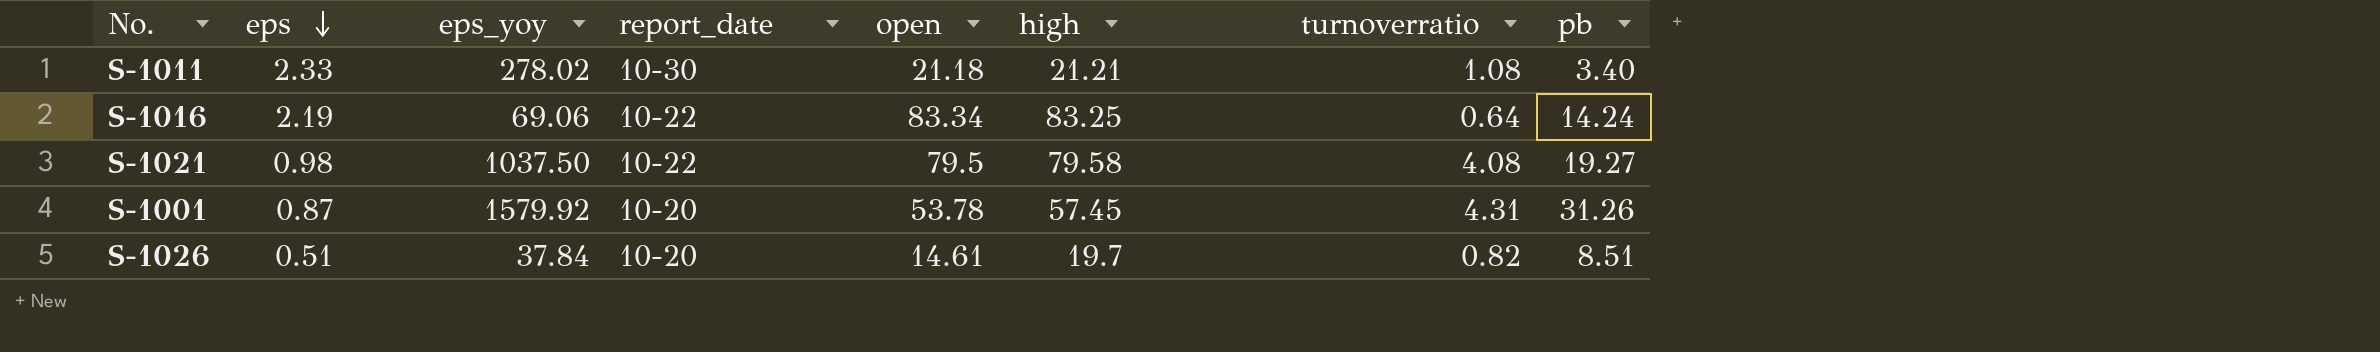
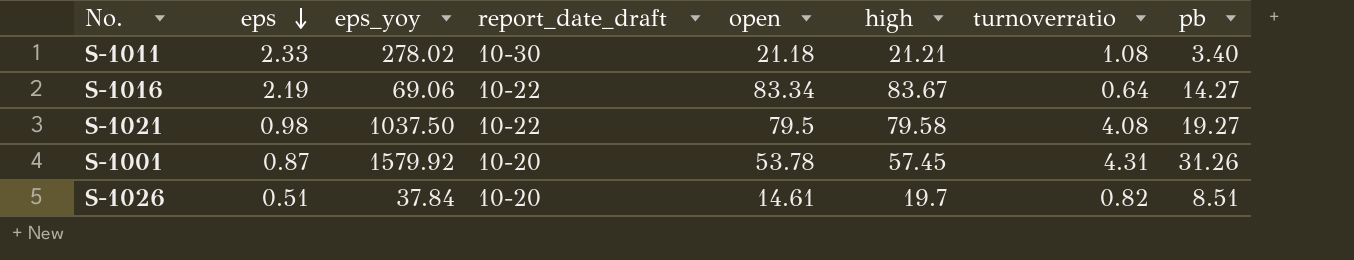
column name: report_date -> report_date_draft
S-1016 | high: 83.25 -> 83.67
S-1016 | pb: 14.24 -> 14.27

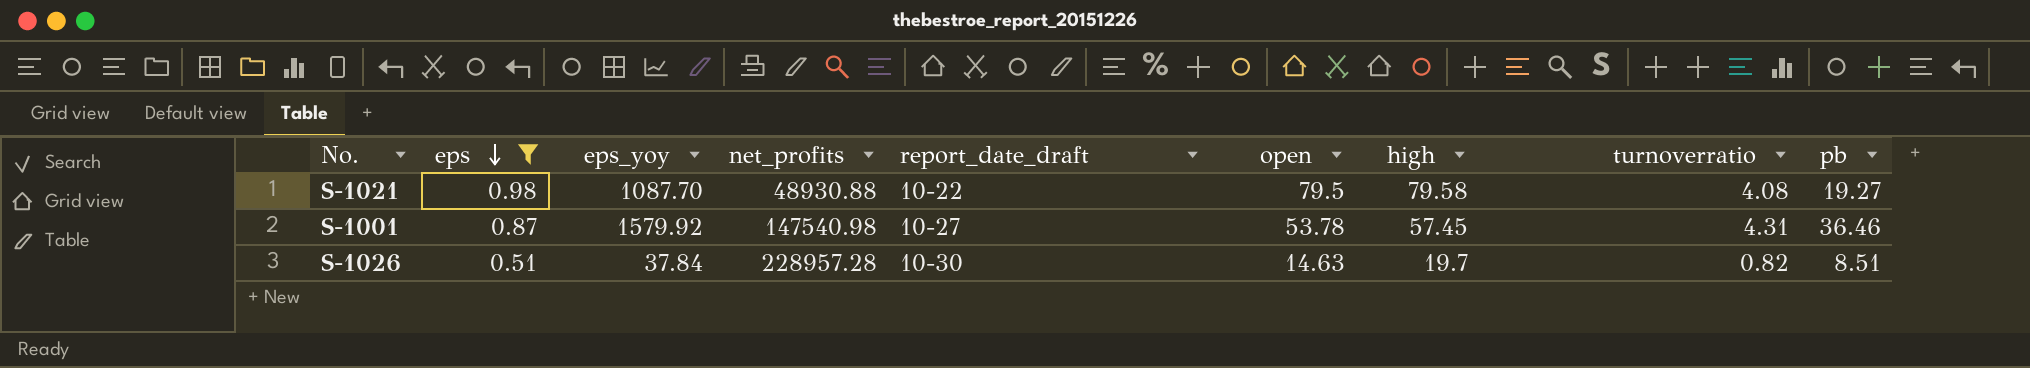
filter: none -> eps <= 0.98
column net_profits | position: none -> 4
S-1021 | eps_yoy: 1037.50 -> 1087.70
S-1001 | report_date_draft: 10-20 -> 10-27
S-1001 | pb: 31.26 -> 36.46
S-1026 | report_date_draft: 10-20 -> 10-30
S-1026 | open: 14.61 -> 14.63

